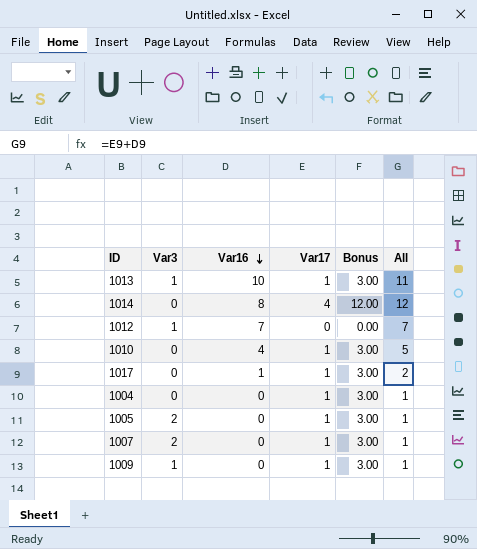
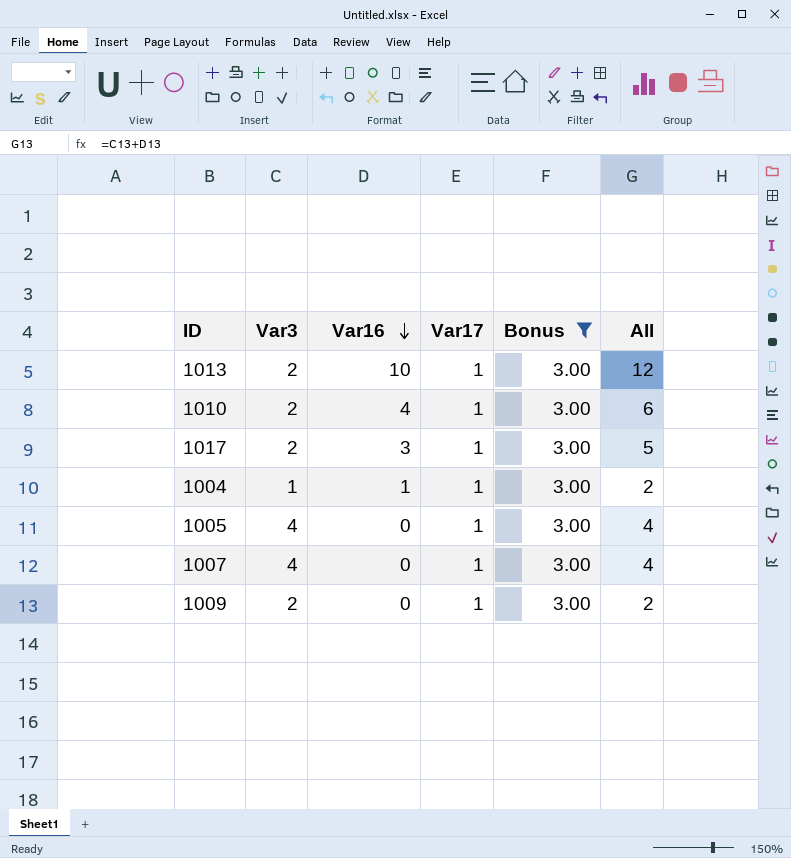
filter: none -> Bonus = 3.00
column All | formula: [Var16] + [Var17] -> [Var3] + [Var16]
1013 | Var3: 1 -> 2
1010 | Var3: 0 -> 2
1017 | Var3: 0 -> 2
1017 | Var16: 1 -> 3
1004 | Var3: 0 -> 1
1004 | Var16: 0 -> 1
1005 | Var3: 2 -> 4
1007 | Var3: 2 -> 4
1009 | Var3: 1 -> 2

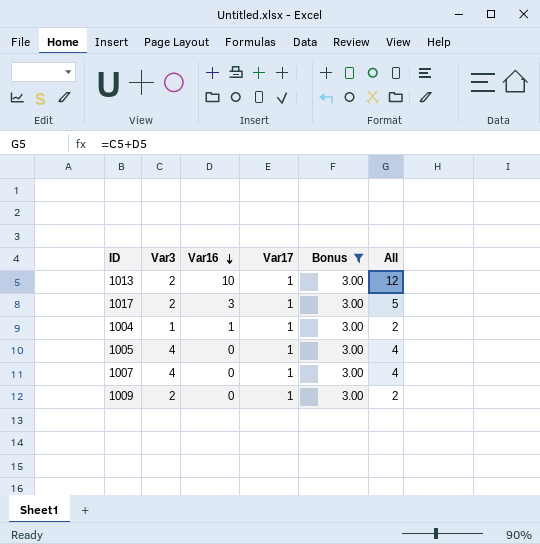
row 1010: 2 | 4 | 1 | 3.00 | 6 -> none

